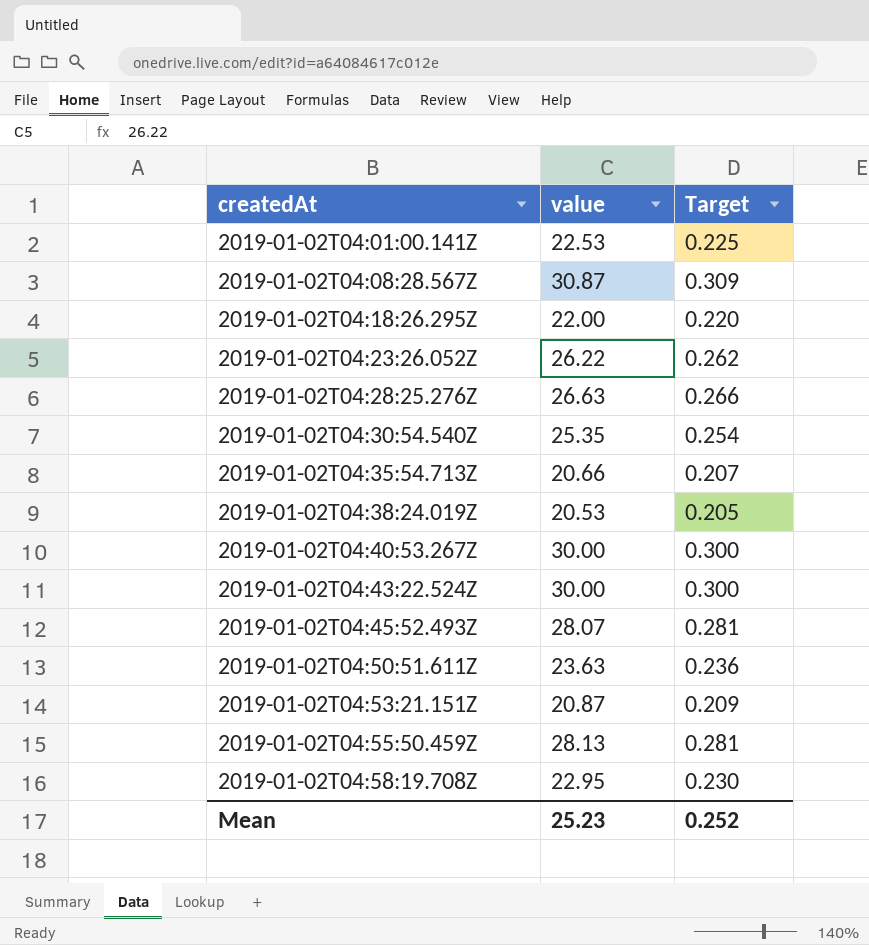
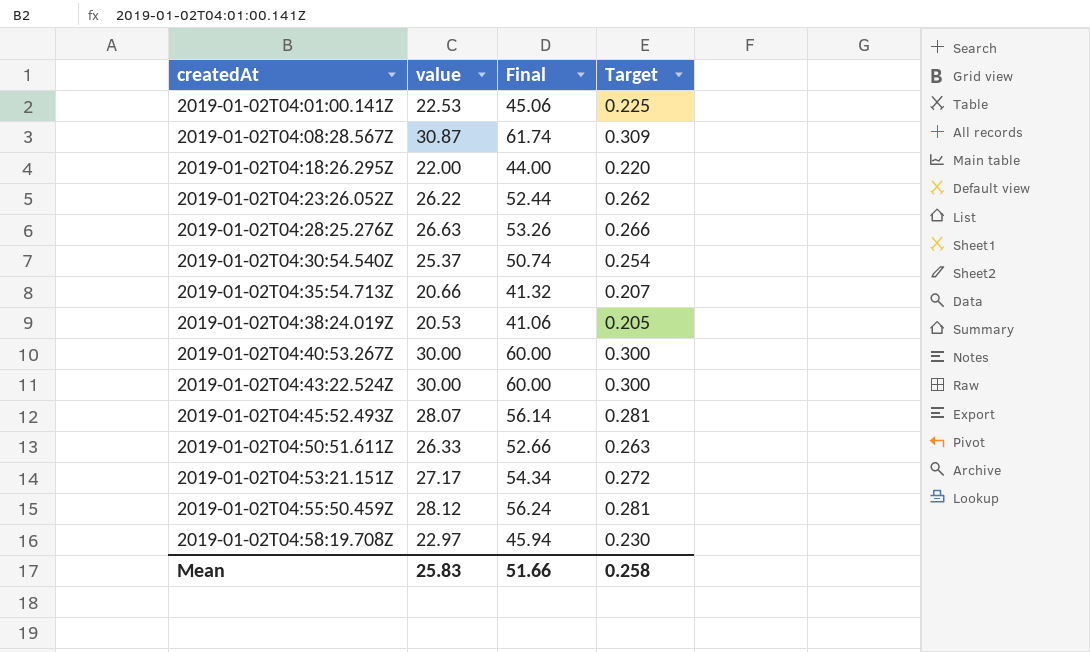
column Final | formula: none -> [value] * 2
2019-01-02T04:30:54.540Z | value: 25.35 -> 25.37
2019-01-02T04:50:51.611Z | value: 23.63 -> 26.33
2019-01-02T04:50:51.611Z | Target: 0.236 -> 0.263
2019-01-02T04:53:21.151Z | value: 20.87 -> 27.17
2019-01-02T04:53:21.151Z | Target: 0.209 -> 0.272
2019-01-02T04:55:50.459Z | value: 28.13 -> 28.12
2019-01-02T04:58:19.708Z | value: 22.95 -> 22.97
Mean | value: 25.23 -> 25.83
Mean | Target: 0.252 -> 0.258

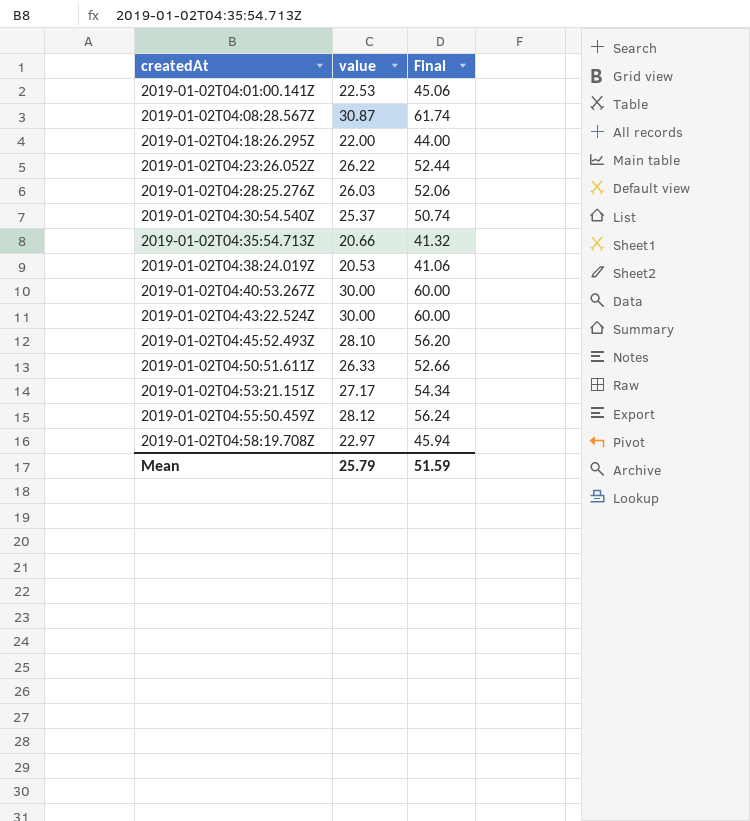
column Target | formula: [value] * 0.01 -> none
2019-01-02T04:28:25.276Z | value: 26.63 -> 26.03
2019-01-02T04:28:25.276Z | Final: 53.26 -> 52.06
2019-01-02T04:45:52.493Z | value: 28.07 -> 28.10
2019-01-02T04:45:52.493Z | Final: 56.14 -> 56.20
Mean | value: 25.83 -> 25.79
Mean | Final: 51.66 -> 51.59

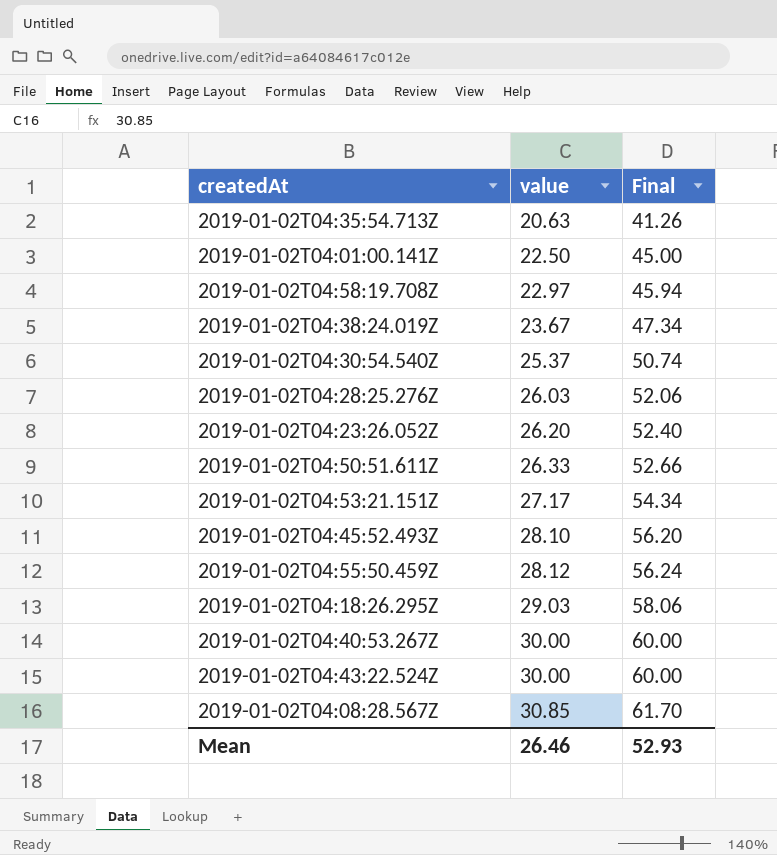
row order: createdAt ascending -> value ascending
2019-01-02T04:35:54.713Z | value: 20.66 -> 20.63
2019-01-02T04:35:54.713Z | Final: 41.32 -> 41.26
2019-01-02T04:01:00.141Z | value: 22.53 -> 22.50
2019-01-02T04:01:00.141Z | Final: 45.06 -> 45.00
2019-01-02T04:38:24.019Z | value: 20.53 -> 23.67
2019-01-02T04:38:24.019Z | Final: 41.06 -> 47.34
2019-01-02T04:23:26.052Z | value: 26.22 -> 26.20
2019-01-02T04:23:26.052Z | Final: 52.44 -> 52.40
2019-01-02T04:18:26.295Z | value: 22.00 -> 29.03
2019-01-02T04:18:26.295Z | Final: 44.00 -> 58.06
2019-01-02T04:08:28.567Z | value: 30.87 -> 30.85
2019-01-02T04:08:28.567Z | Final: 61.74 -> 61.70
Mean | value: 25.79 -> 26.46
Mean | Final: 51.59 -> 52.93

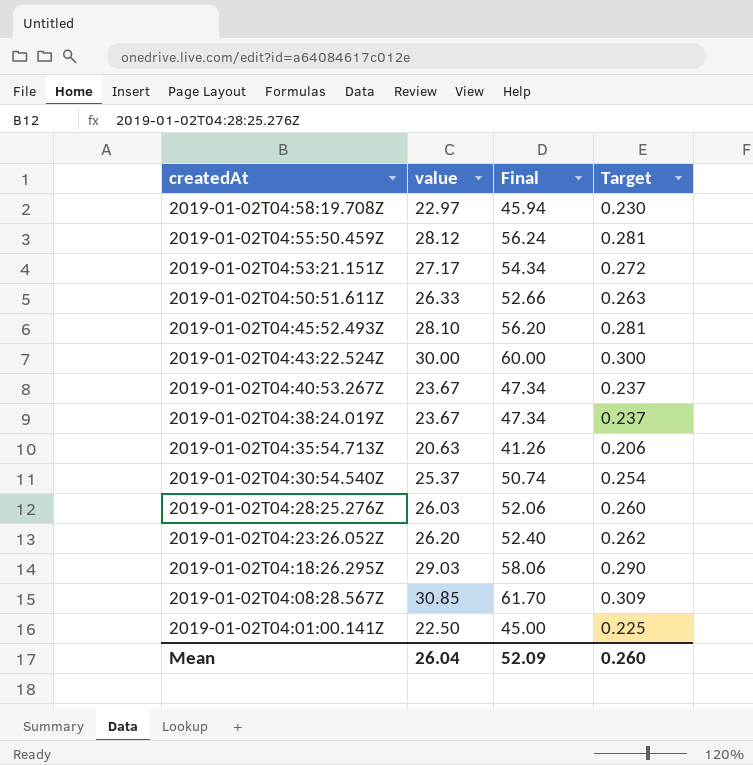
row order: value ascending -> createdAt descending
column Target | formula: none -> [value] * 0.01
2019-01-02T04:40:53.267Z | value: 30.00 -> 23.67
2019-01-02T04:40:53.267Z | Final: 60.00 -> 47.34
Mean | value: 26.46 -> 26.04
Mean | Final: 52.93 -> 52.09

